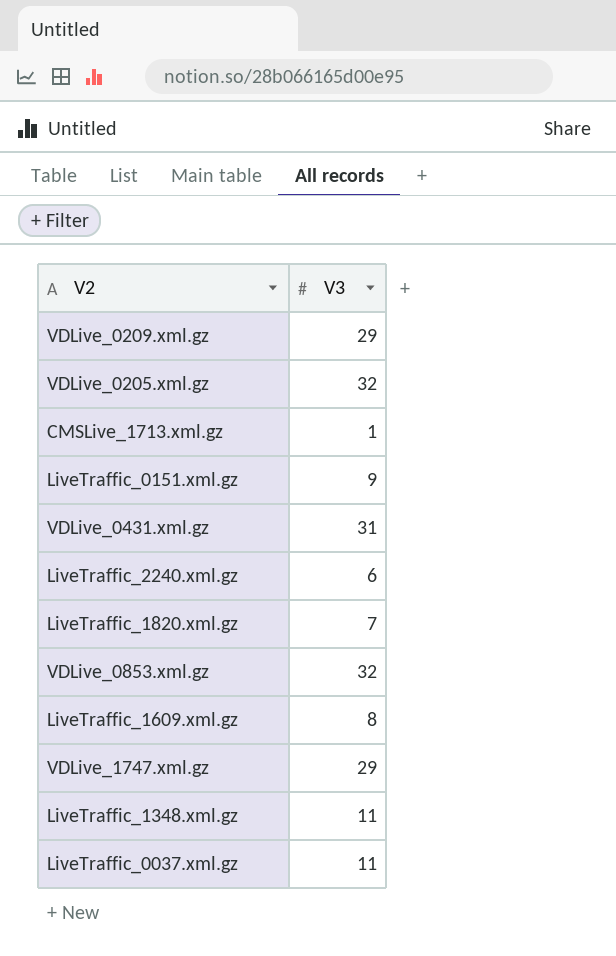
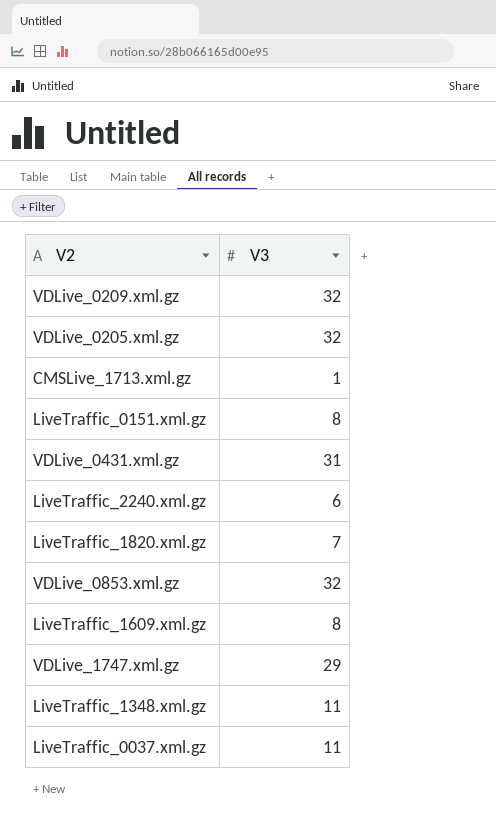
VDLive_0209.xml.gz | V3: 29 -> 32
LiveTraffic_0151.xml.gz | V3: 9 -> 8

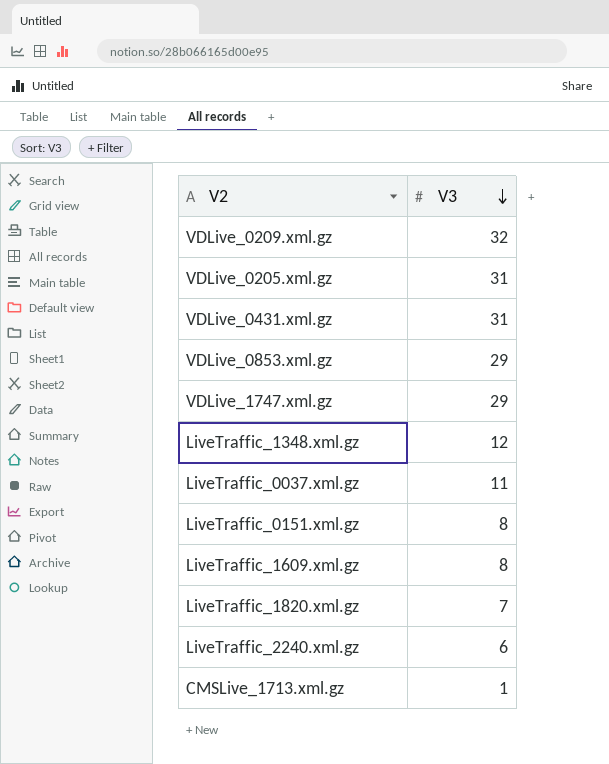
row order: none -> V3 descending
VDLive_0205.xml.gz | V3: 32 -> 31
VDLive_0853.xml.gz | V3: 32 -> 29
LiveTraffic_1348.xml.gz | V3: 11 -> 12

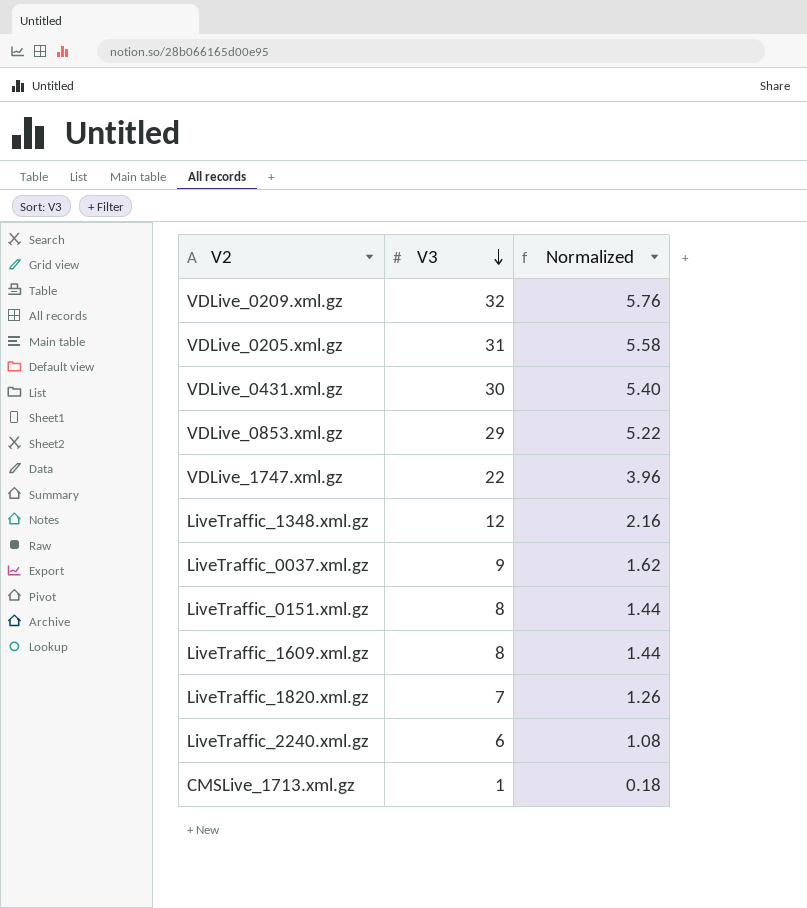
column Normalized | formula: none -> [V3] * 0.18
VDLive_0431.xml.gz | V3: 31 -> 30
VDLive_1747.xml.gz | V3: 29 -> 22
LiveTraffic_0037.xml.gz | V3: 11 -> 9

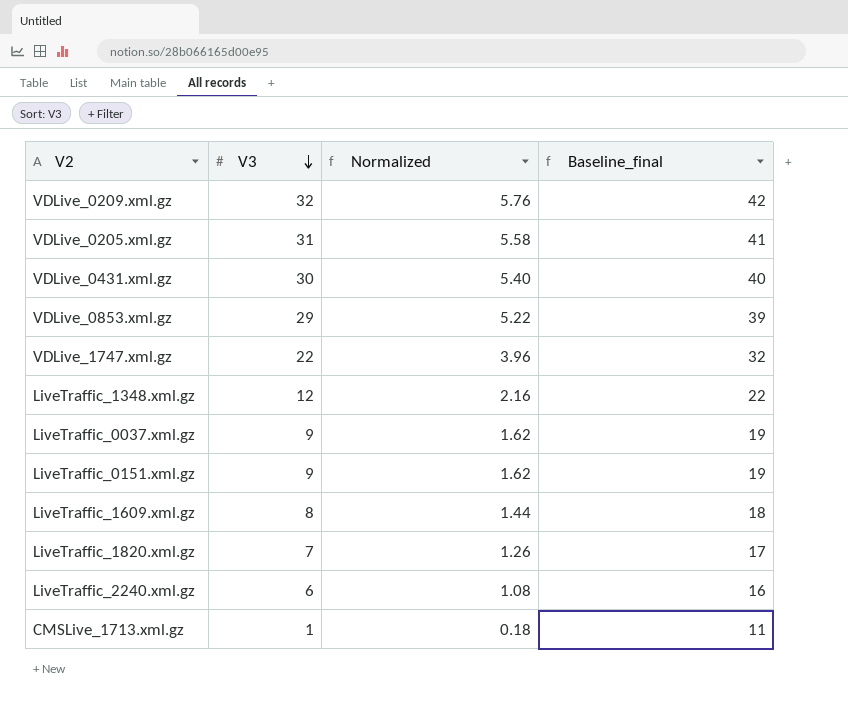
column Baseline_final | formula: none -> [V3] + 10
LiveTraffic_0151.xml.gz | V3: 8 -> 9
LiveTraffic_0151.xml.gz | Normalized: 1.44 -> 1.62

